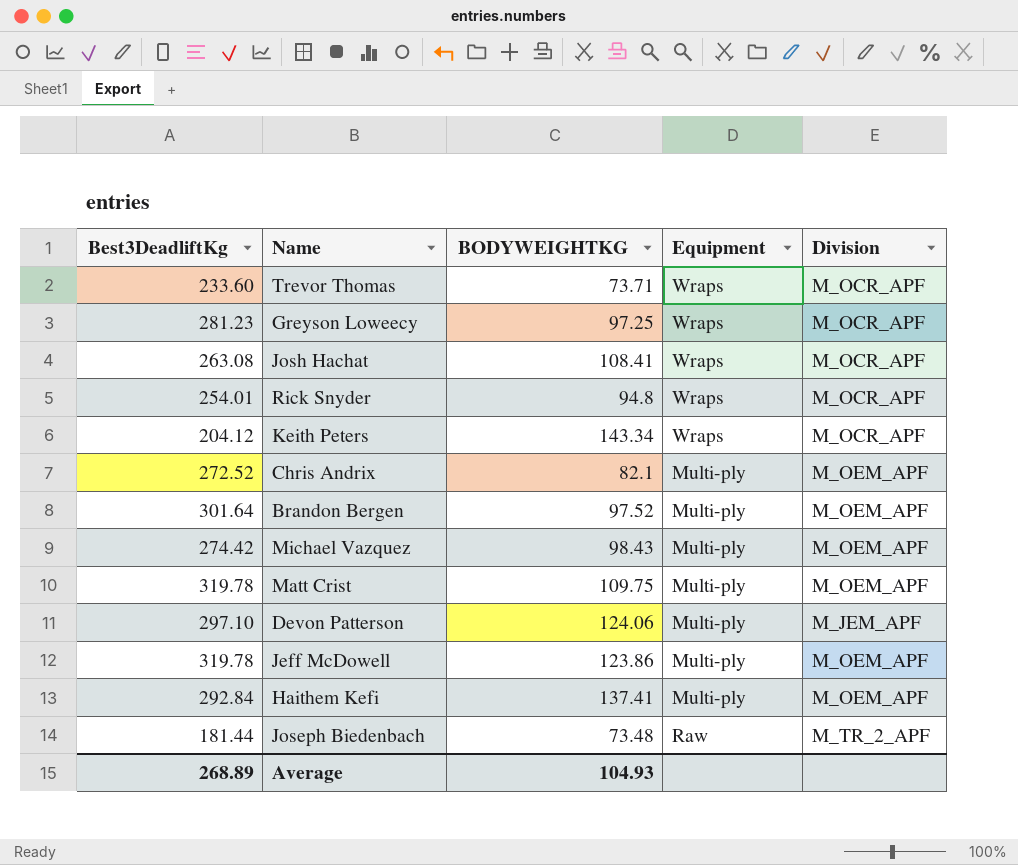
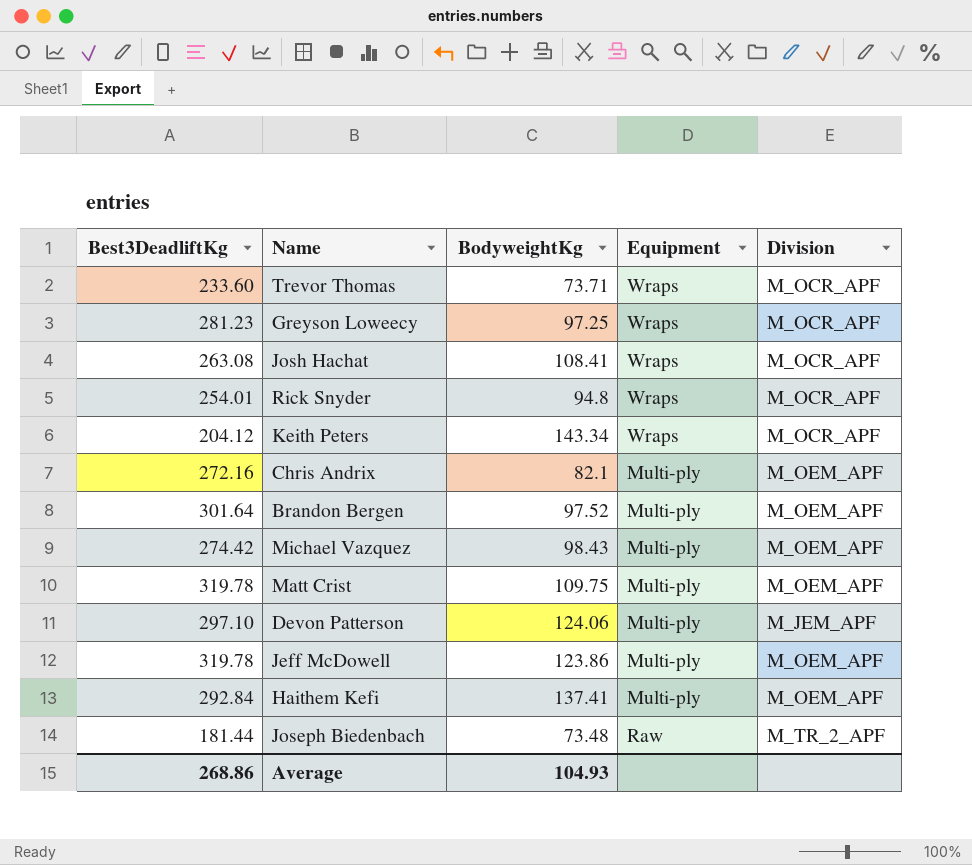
column name: BODYWEIGHTKG -> BodyweightKg
Chris Andrix | Best3DeadliftKg: 272.52 -> 272.16
Average | Best3DeadliftKg: 268.89 -> 268.86

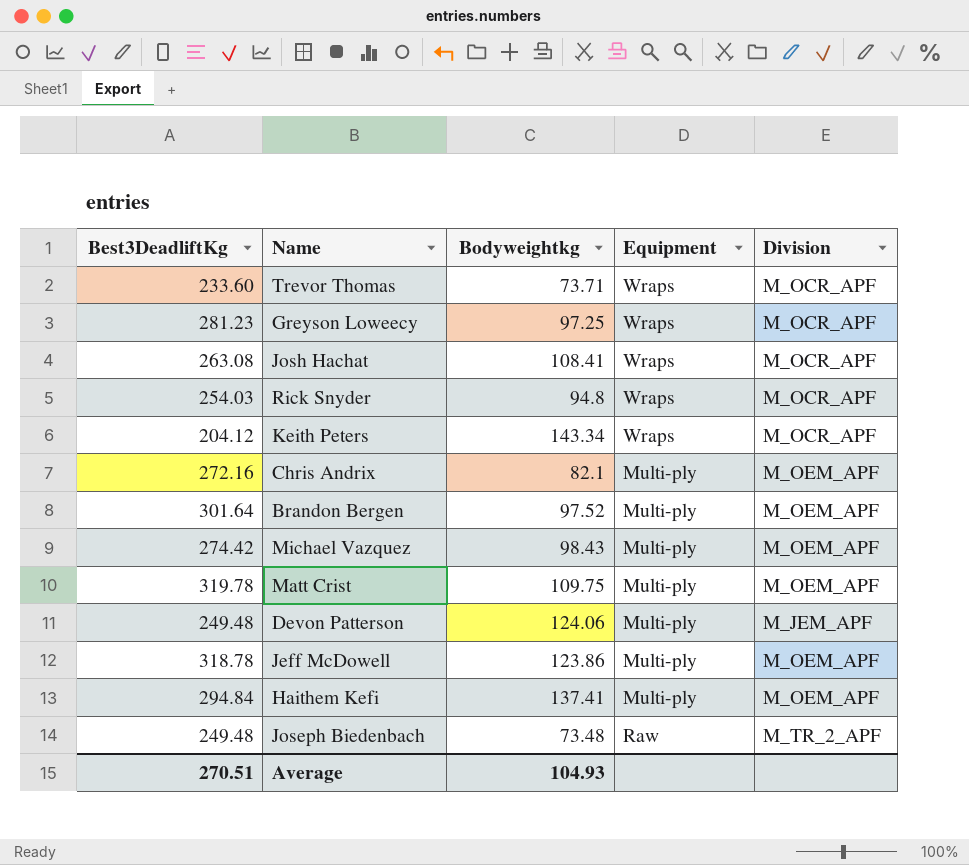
column name: BodyweightKg -> Bodyweightkg
Rick Snyder | Best3DeadliftKg: 254.01 -> 254.03
Devon Patterson | Best3DeadliftKg: 297.10 -> 249.48
Jeff McDowell | Best3DeadliftKg: 319.78 -> 318.78
Haithem Kefi | Best3DeadliftKg: 292.84 -> 294.84
Joseph Biedenbach | Best3DeadliftKg: 181.44 -> 249.48
Average | Best3DeadliftKg: 268.86 -> 270.51

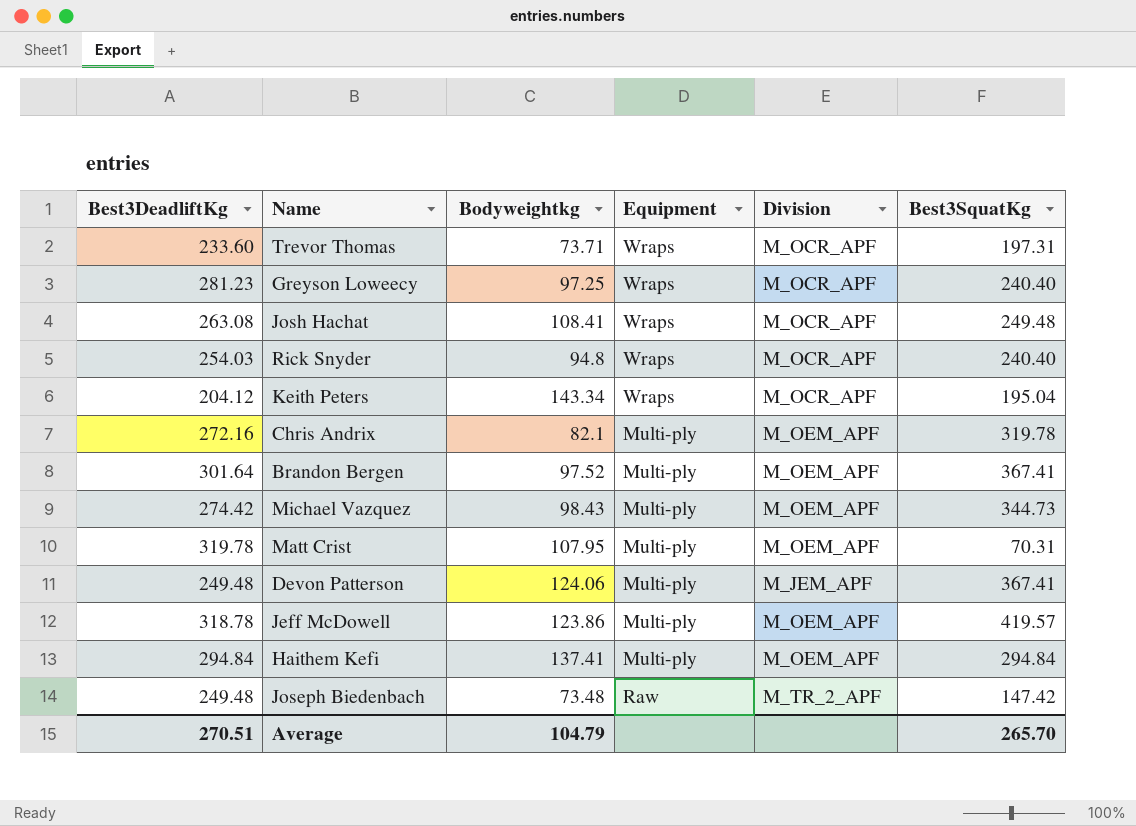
column Best3SquatKg | position: none -> 6
Matt Crist | Bodyweightkg: 109.75 -> 107.95
Average | Bodyweightkg: 104.93 -> 104.79

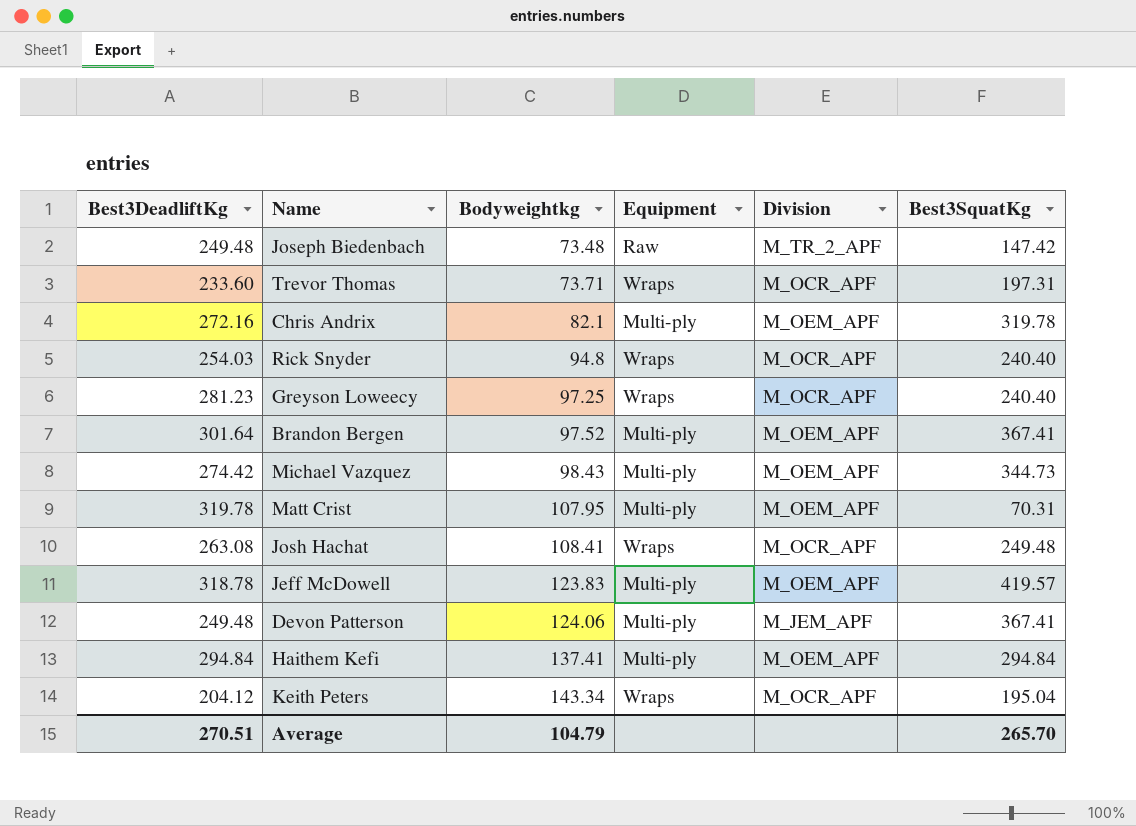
row order: none -> Bodyweightkg ascending
Jeff McDowell | Bodyweightkg: 123.86 -> 123.83

